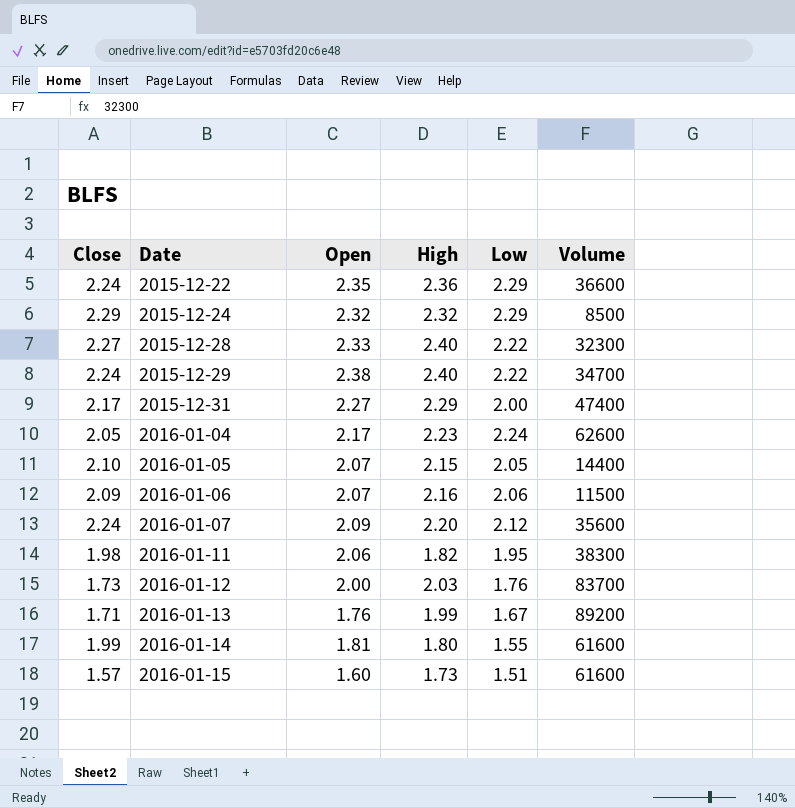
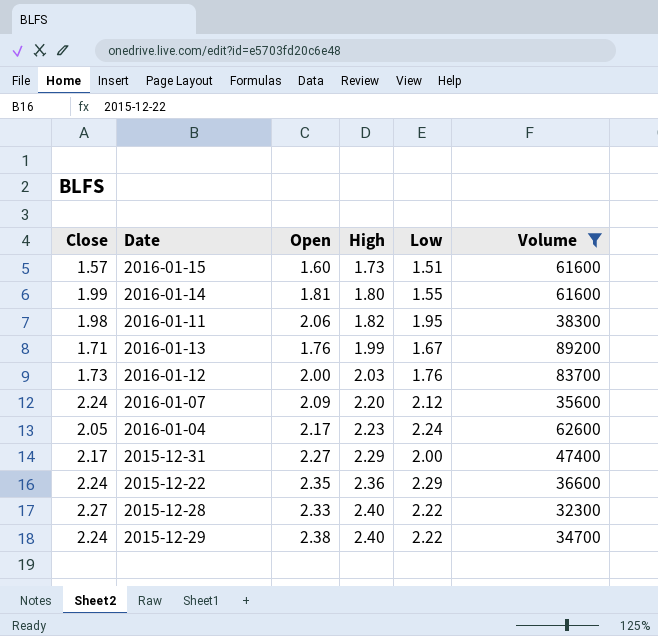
filter: none -> Volume >= 32300
row order: Date ascending -> High ascending

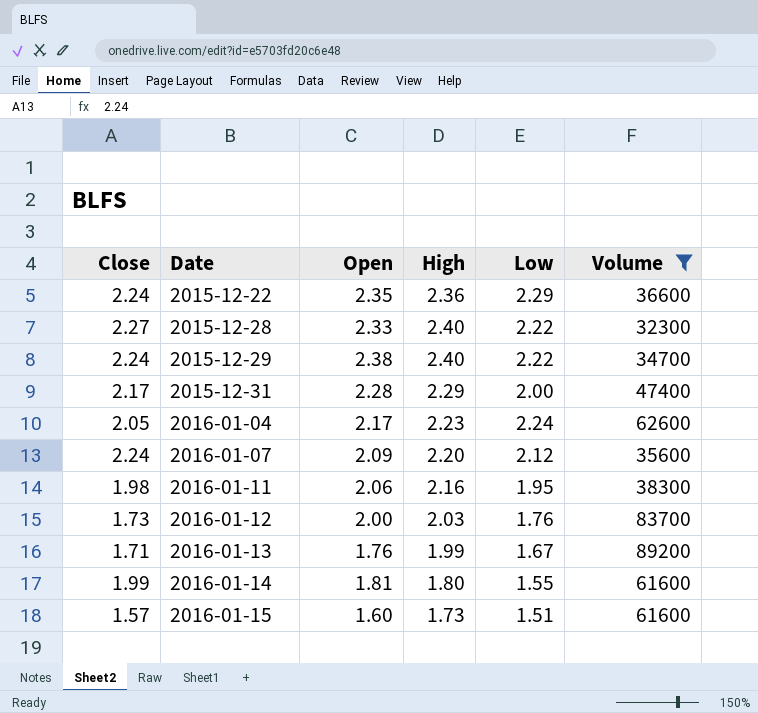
row order: High ascending -> Date ascending
2015-12-31 | Open: 2.27 -> 2.28
2016-01-11 | High: 1.82 -> 2.16

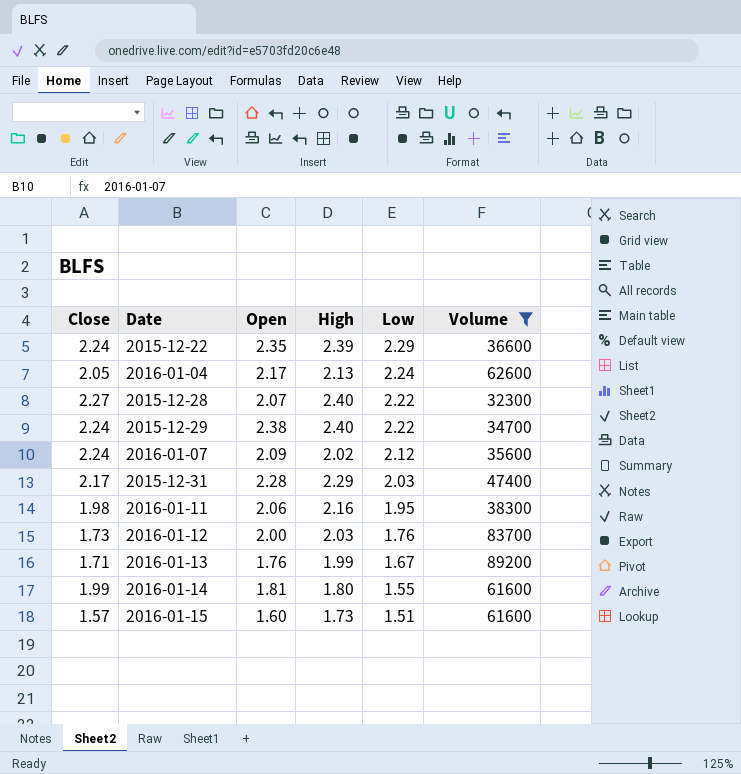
row order: Date ascending -> Low descending
2015-12-22 | High: 2.36 -> 2.39
2016-01-04 | High: 2.23 -> 2.13
2015-12-28 | Open: 2.33 -> 2.07
2016-01-07 | High: 2.20 -> 2.02
2015-12-31 | Low: 2.00 -> 2.03

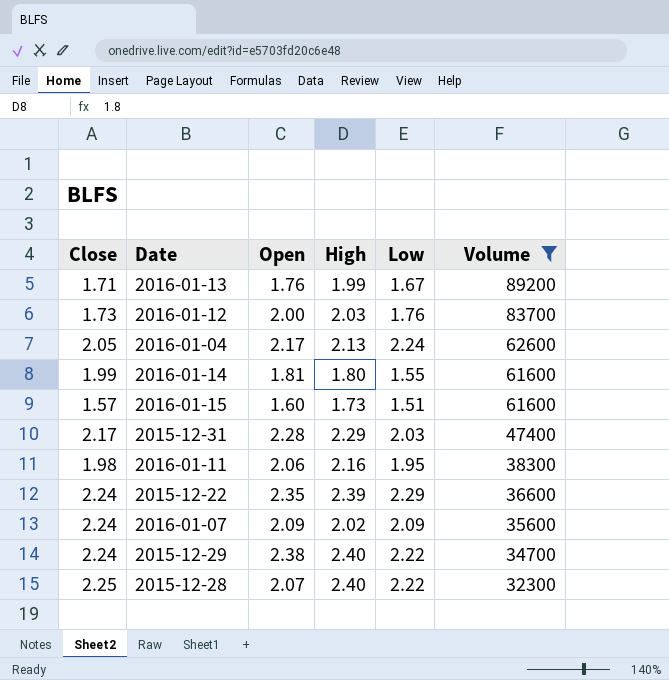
row order: Low descending -> Volume descending
2016-01-07 | Low: 2.12 -> 2.09
2015-12-28 | Close: 2.27 -> 2.25

